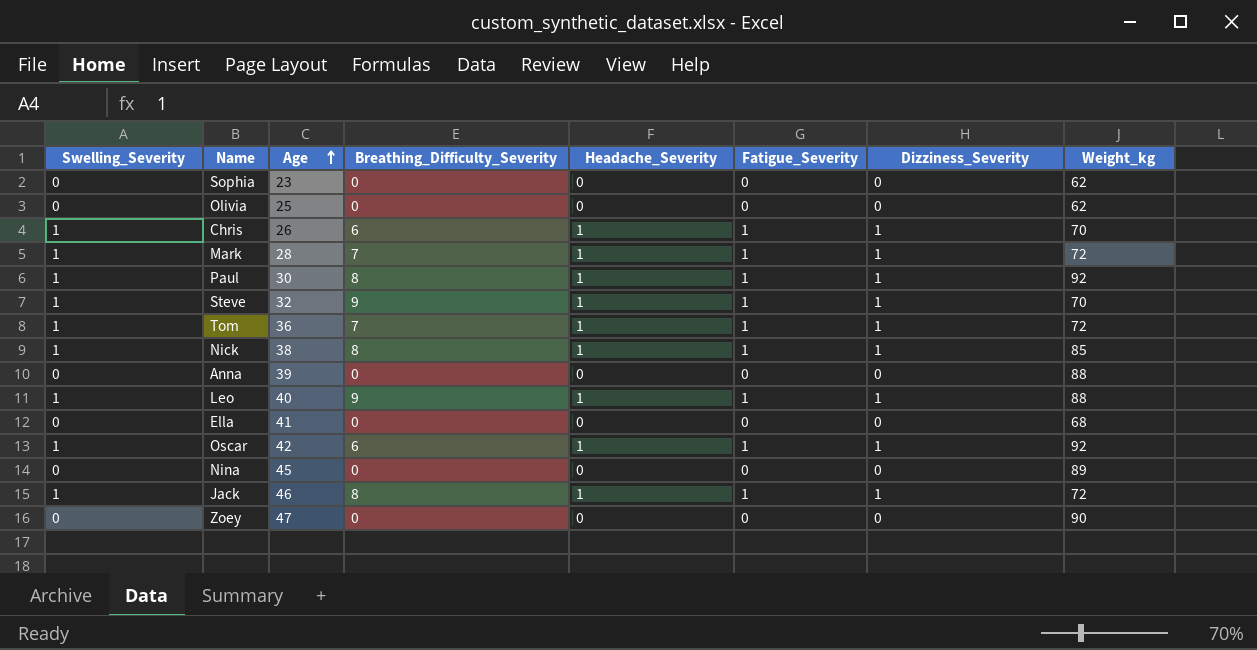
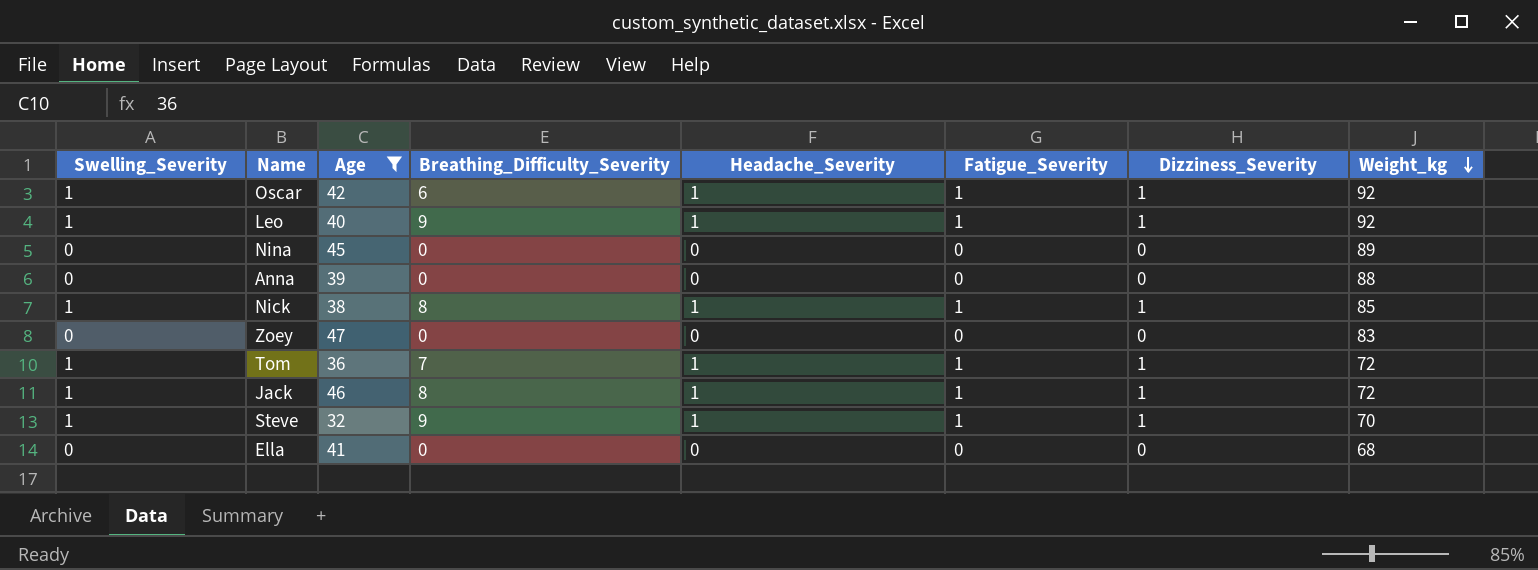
filter: none -> Age >= 32
row order: Age ascending -> Weight_kg descending
Leo | Weight_kg: 88 -> 92
Zoey | Weight_kg: 90 -> 83

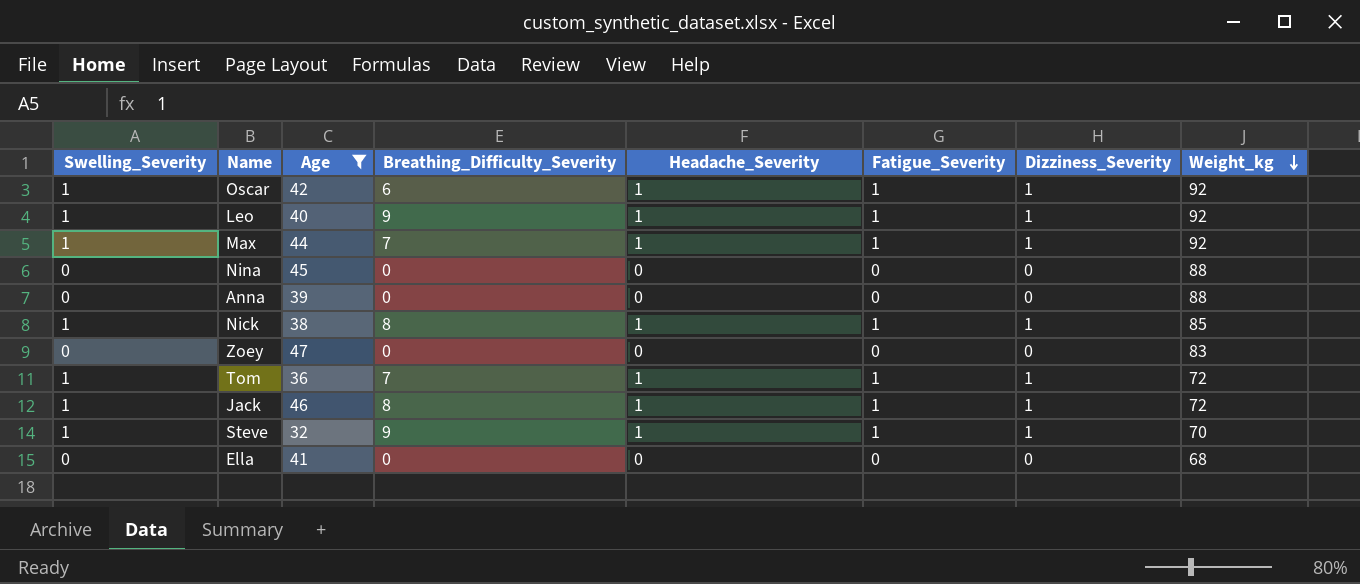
row Max: none -> 1 | 44 | 7 | 1 | 1 | 1 | 92
Nina | Weight_kg: 89 -> 88

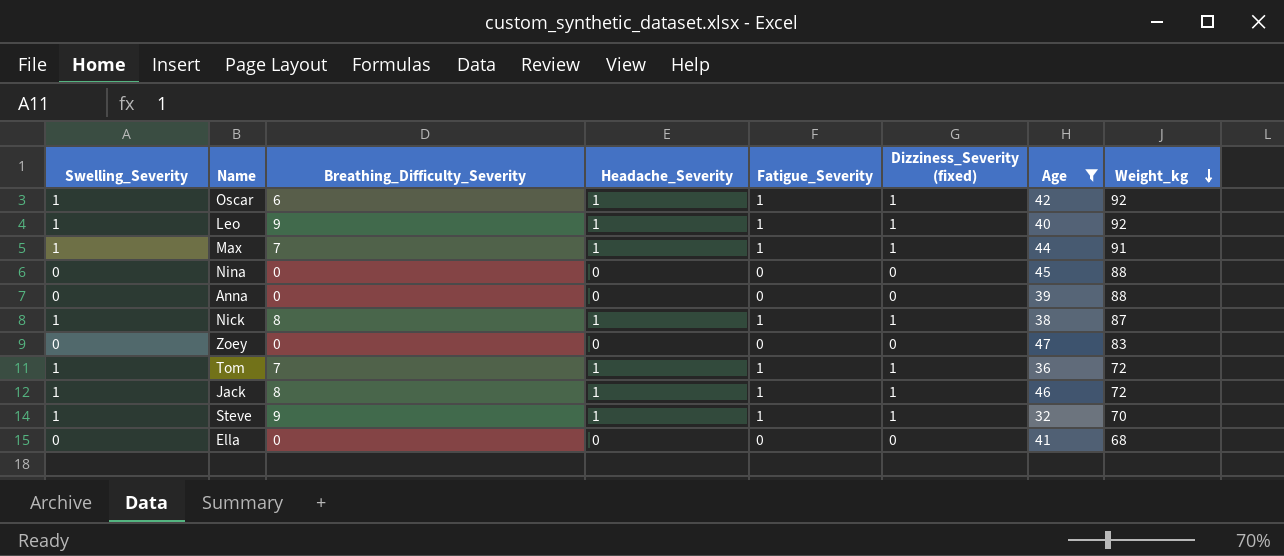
column name: Dizziness_Severity -> Dizziness_Severity (fixed)
column Age | position: 3 -> 7
Max | Weight_kg: 92 -> 91
Nick | Weight_kg: 85 -> 87

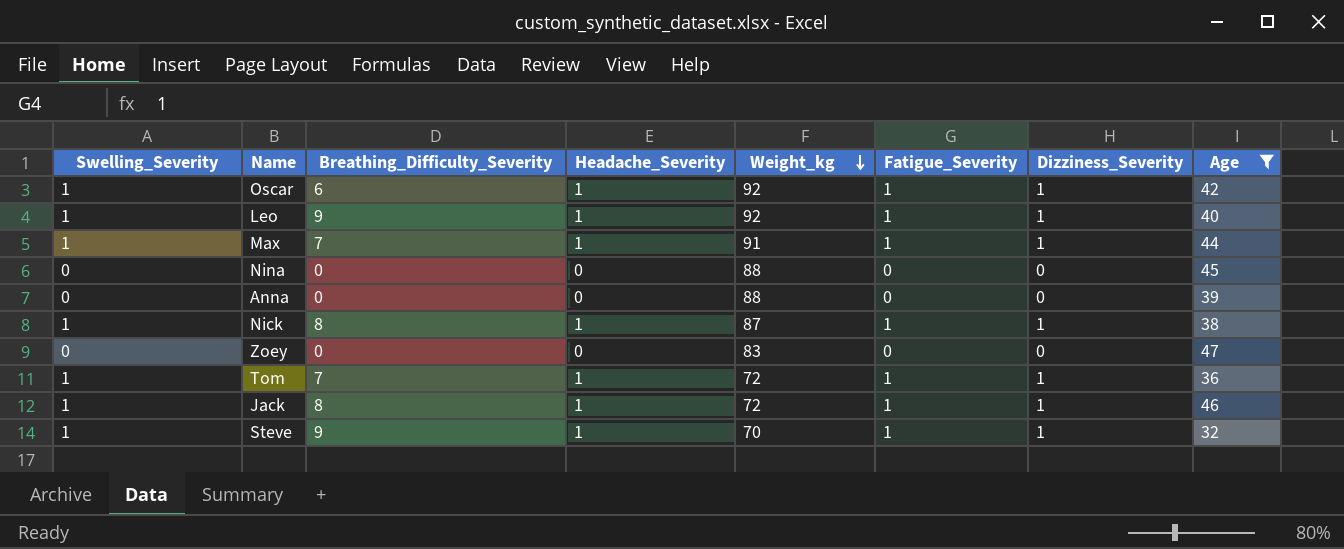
column Weight_kg | position: 8 -> 5
column name: Dizziness_Severity (fixed) -> Dizziness_Severity
row Ella: 0 | 0 | 0 | 0 | 0 | 41 | 68 -> none

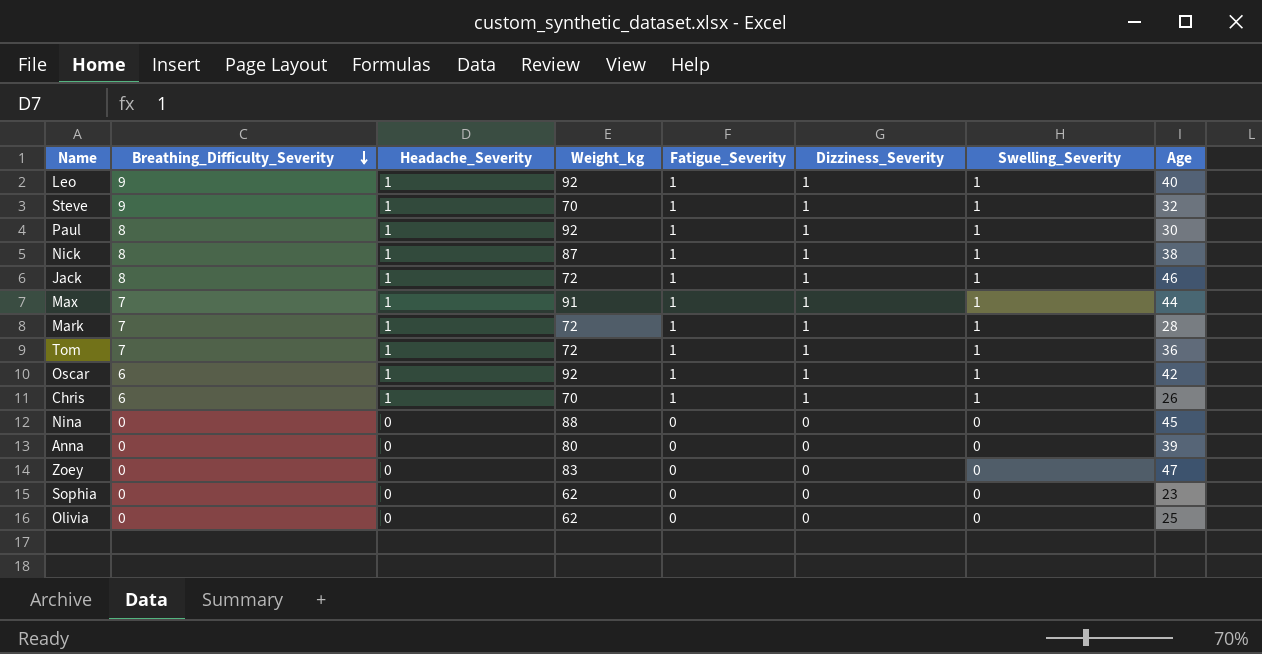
filter: Age >= 32 -> none
row order: Weight_kg descending -> Breathing_Difficulty_Severity descending
column Swelling_Severity | position: 1 -> 7
Anna | Weight_kg: 88 -> 80

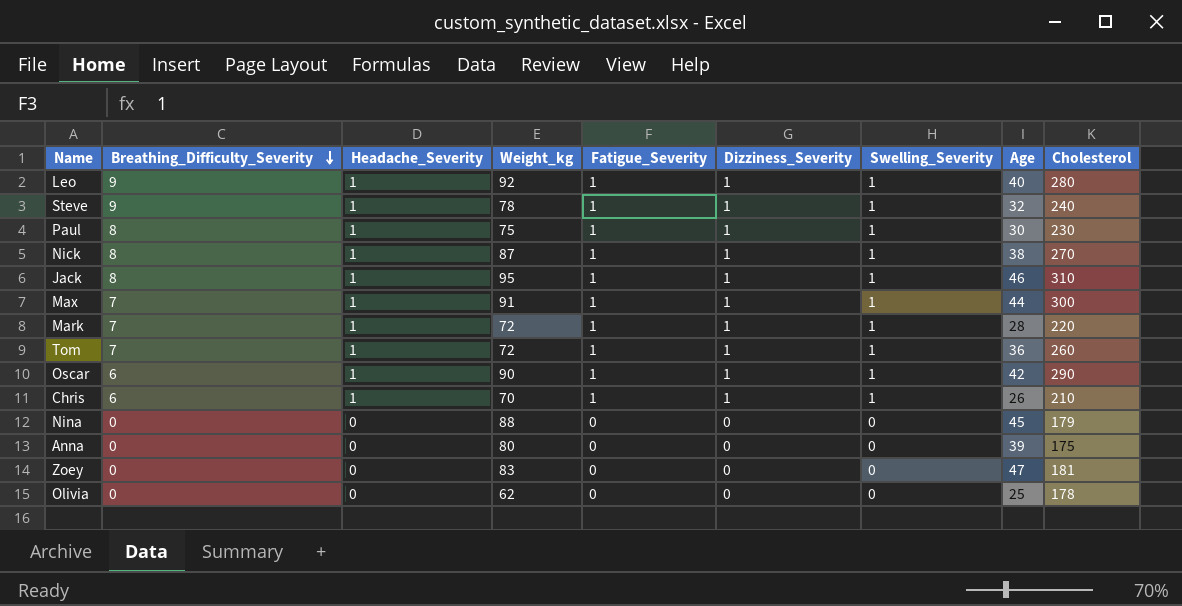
column Cholesterol | position: none -> 9
row Sophia: 0 | 0 | 62 | 0 | 0 | 0 | 23 -> none
Steve | Weight_kg: 70 -> 78
Paul | Weight_kg: 92 -> 75
Jack | Weight_kg: 72 -> 95
Oscar | Weight_kg: 92 -> 90

